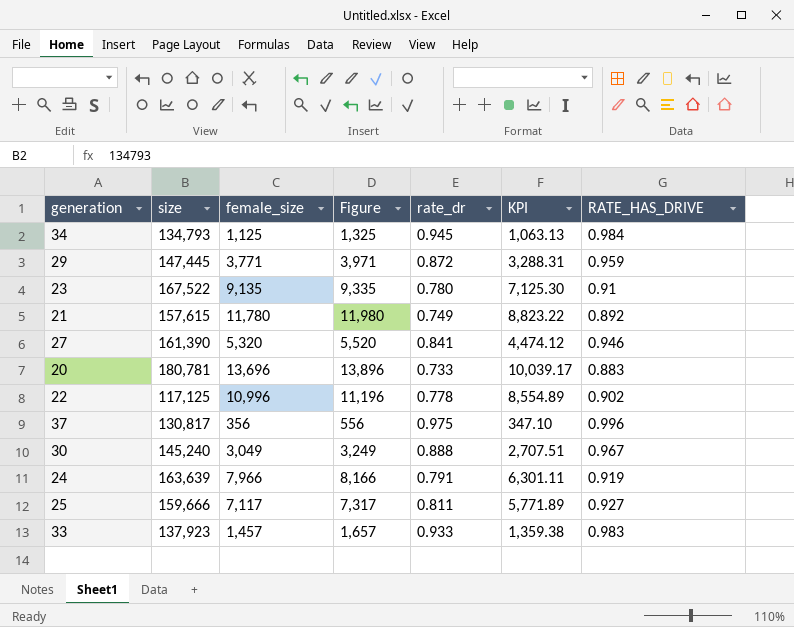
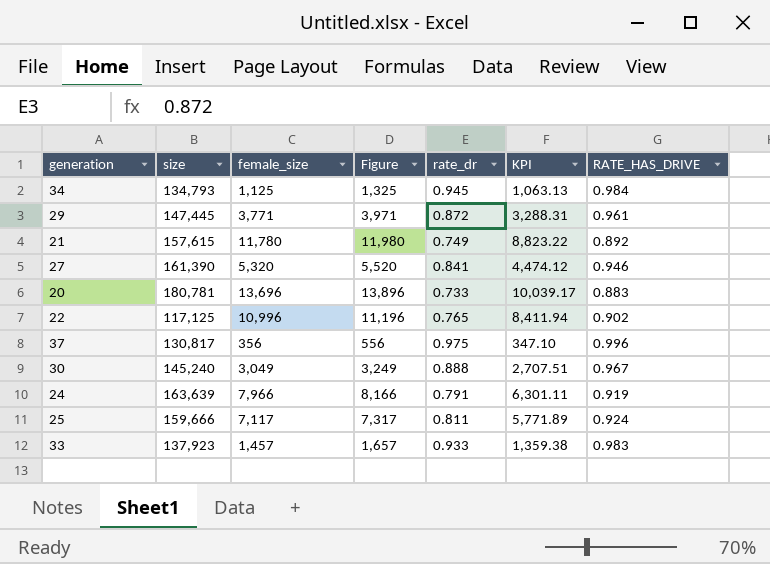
row 23: 167,522 | 9,135 | 9,335 | 0.780 | 7,125.30 | 0.91 -> none
29 | RATE_HAS_DRIVE: 0.959 -> 0.961
22 | rate_dr: 0.778 -> 0.765
22 | KPI: 8,554.89 -> 8,411.94
25 | RATE_HAS_DRIVE: 0.927 -> 0.924

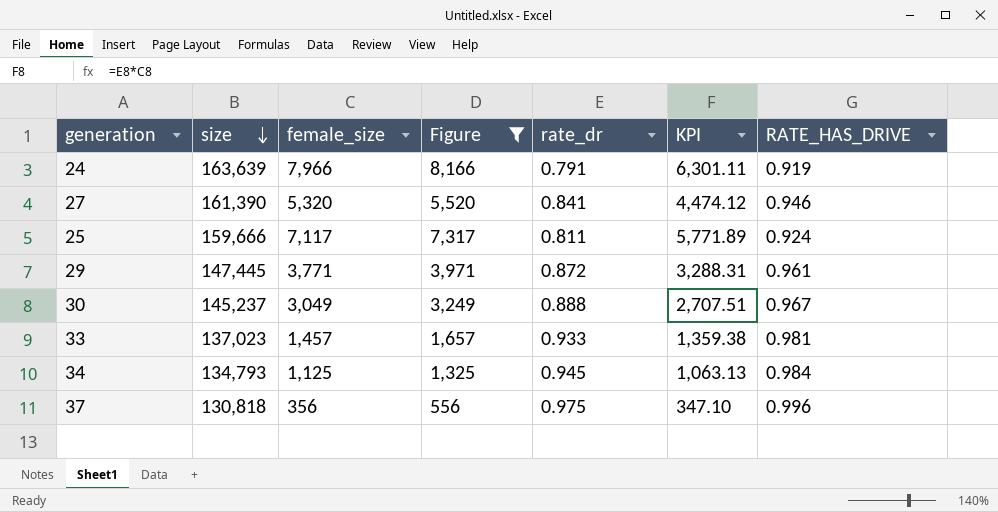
filter: none -> Figure <= 8,166
row order: none -> size descending
30 | size: 145,240 -> 145,237
33 | size: 137,923 -> 137,023
33 | RATE_HAS_DRIVE: 0.983 -> 0.981
37 | size: 130,817 -> 130,818

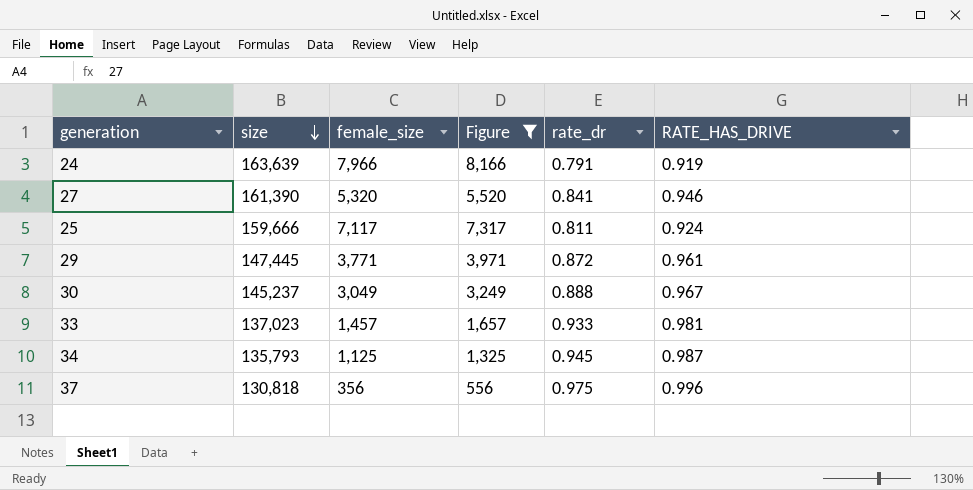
column KPI | formula: [female_size] * [rate_dr] -> none
34 | size: 134,793 -> 135,793
34 | RATE_HAS_DRIVE: 0.984 -> 0.987

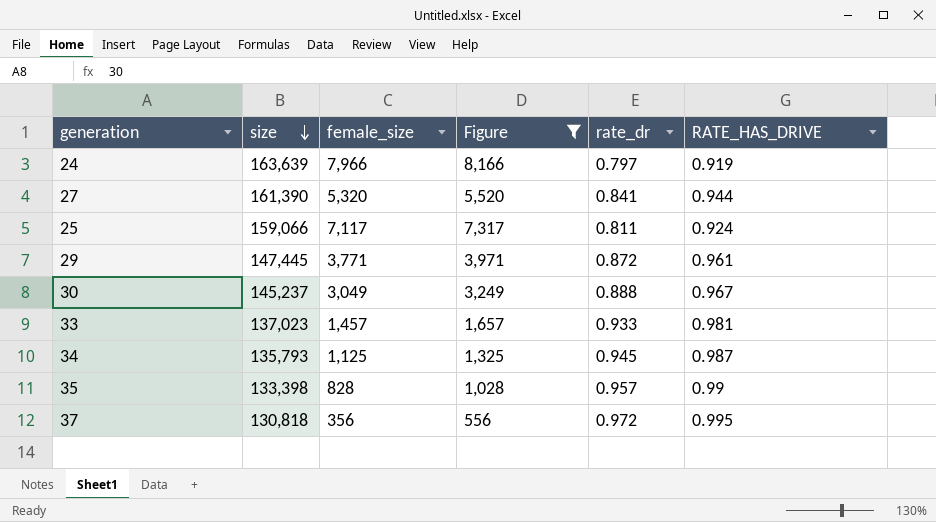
24 | rate_dr: 0.791 -> 0.797
27 | RATE_HAS_DRIVE: 0.946 -> 0.944
25 | size: 159,666 -> 159,066
row 35: none -> 133,398 | 828 | 1,028 | 0.957 | 0.99
37 | rate_dr: 0.975 -> 0.972
37 | RATE_HAS_DRIVE: 0.996 -> 0.995

